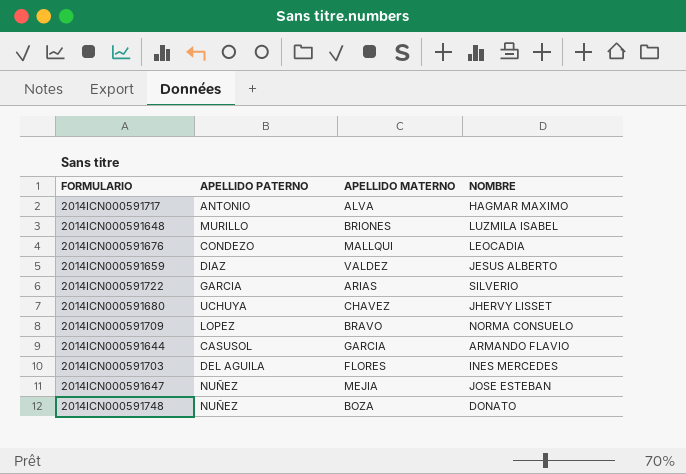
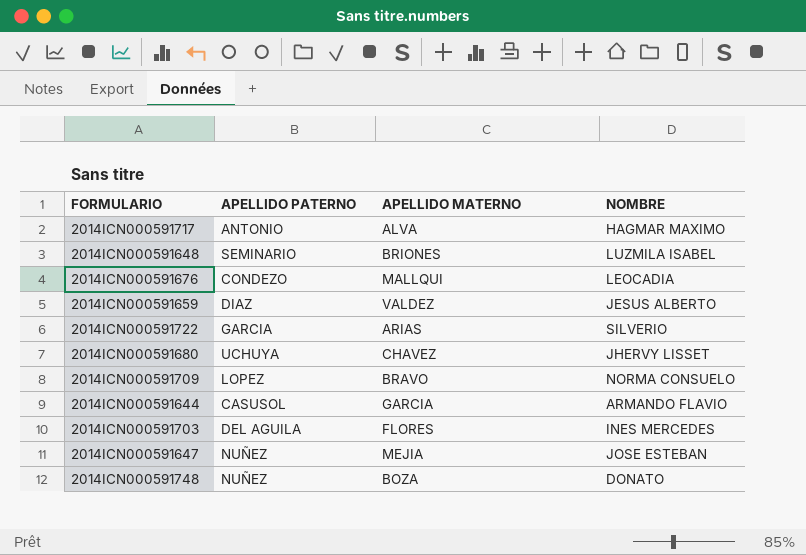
2014ICN000591648 | APELLIDO PATERNO: MURILLO -> SEMINARIO

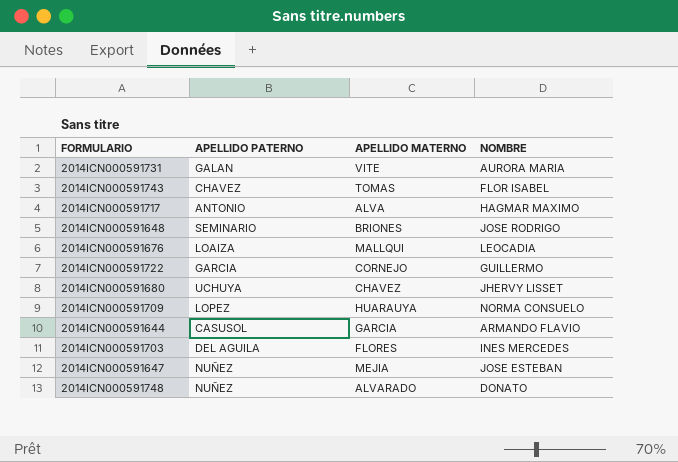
row 2014ICN000591659: DIAZ | VALDEZ | JESUS ALBERTO -> none
row 2014ICN000591731: none -> GALAN | VITE | AURORA MARIA
row 2014ICN000591743: none -> CHAVEZ | TOMAS | FLOR ISABEL
2014ICN000591648 | NOMBRE: LUZMILA ISABEL -> JOSE RODRIGO
2014ICN000591676 | APELLIDO PATERNO: CONDEZO -> LOAIZA
2014ICN000591722 | APELLIDO MATERNO: ARIAS -> CORNEJO
2014ICN000591722 | NOMBRE: SILVERIO -> GUILLERMO
2014ICN000591709 | APELLIDO MATERNO: BRAVO -> HUARAUYA
2014ICN000591748 | APELLIDO MATERNO: BOZA -> ALVARADO

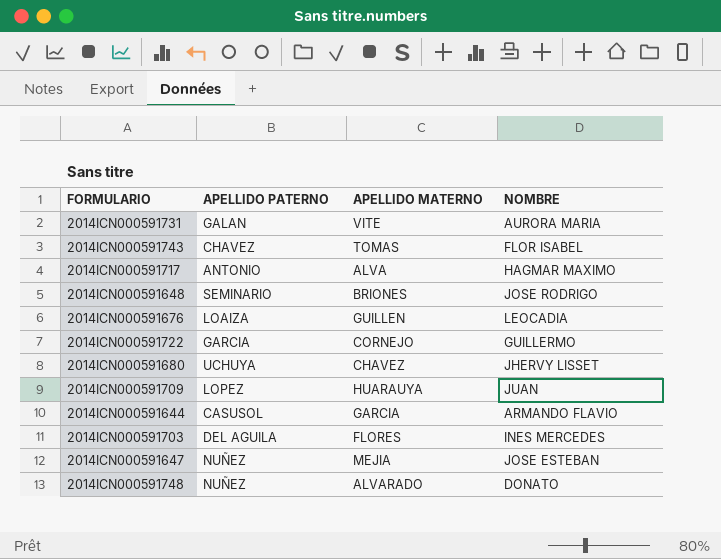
2014ICN000591676 | APELLIDO MATERNO: MALLQUI -> GUILLEN
2014ICN000591709 | NOMBRE: NORMA CONSUELO -> JUAN

